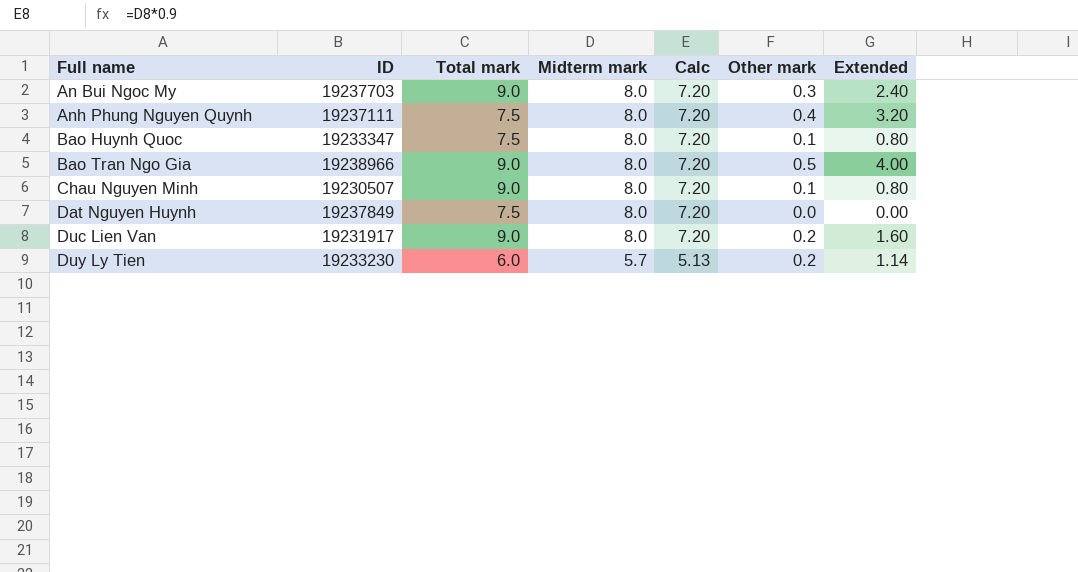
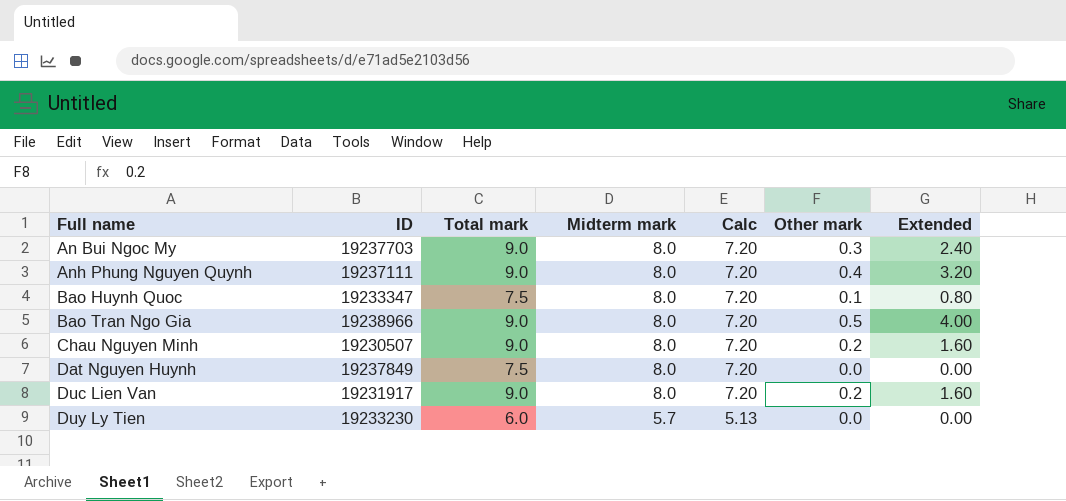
Anh Phung Nguyen Quynh | Total mark: 7.5 -> 9.0
Chau Nguyen Minh | Other mark: 0.1 -> 0.2
Chau Nguyen Minh | Extended: 0.80 -> 1.60
Duy Ly Tien | Other mark: 0.2 -> 0.0
Duy Ly Tien | Extended: 1.14 -> 0.00

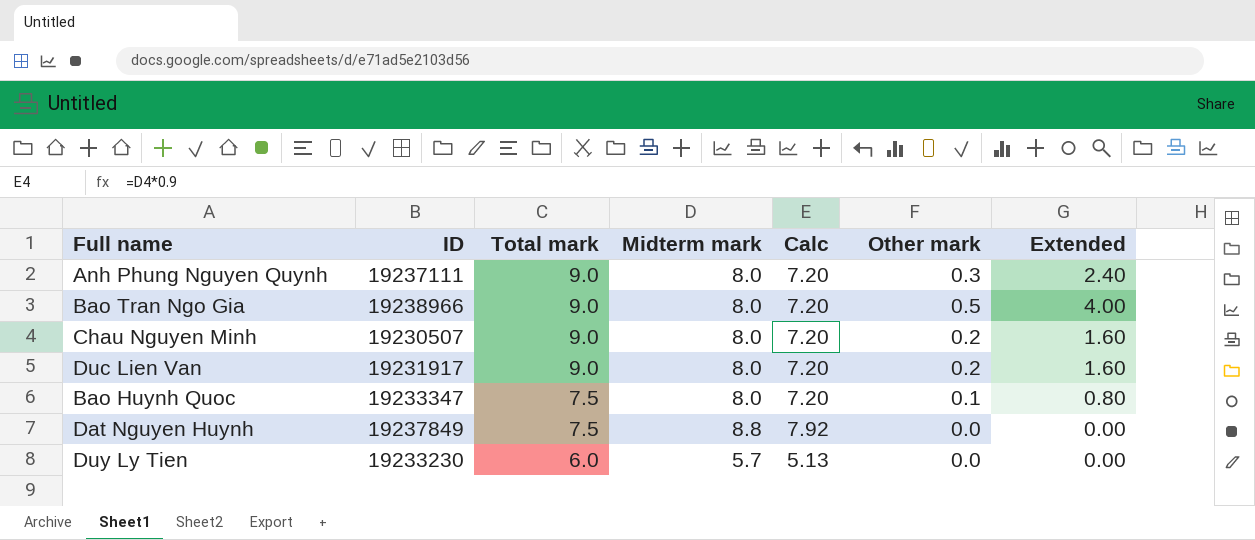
row order: Full name ascending -> Total mark descending
row An Bui Ngoc My: 19237703 | 9.0 | 8.0 | 7.20 | 0.3 | 2.40 -> none
Anh Phung Nguyen Quynh | Other mark: 0.4 -> 0.3
Anh Phung Nguyen Quynh | Extended: 3.20 -> 2.40
Dat Nguyen Huynh | Midterm mark: 8.0 -> 8.8
Dat Nguyen Huynh | Calc: 7.20 -> 7.92

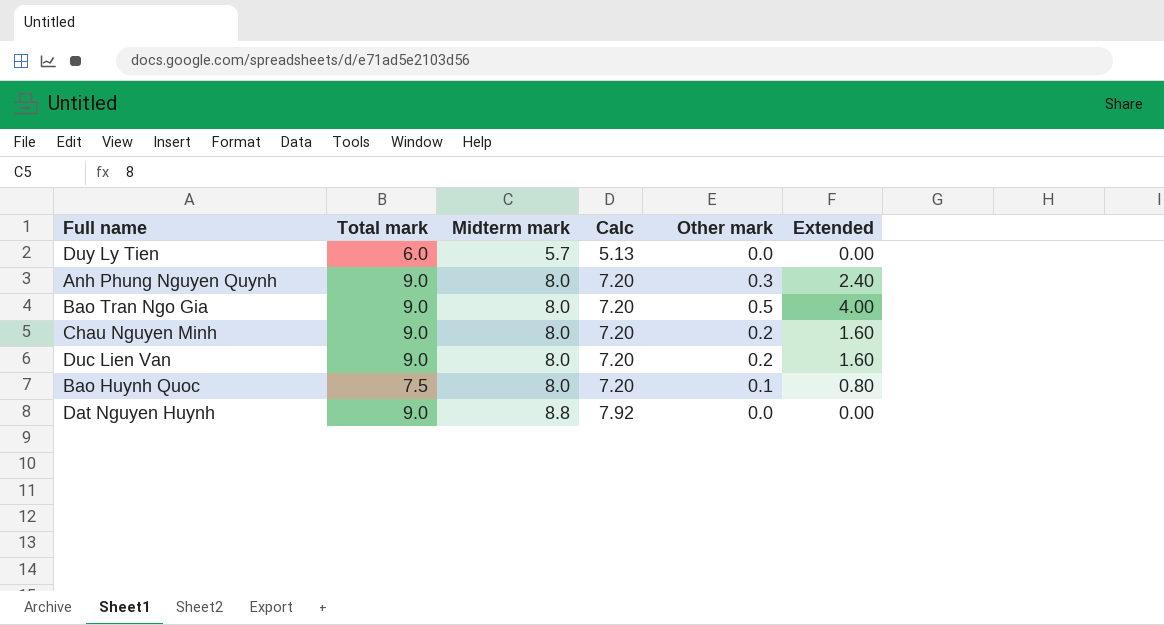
row order: Total mark descending -> Midterm mark ascending
column ID | position: 2 -> none
Dat Nguyen Huynh | Total mark: 7.5 -> 9.0

